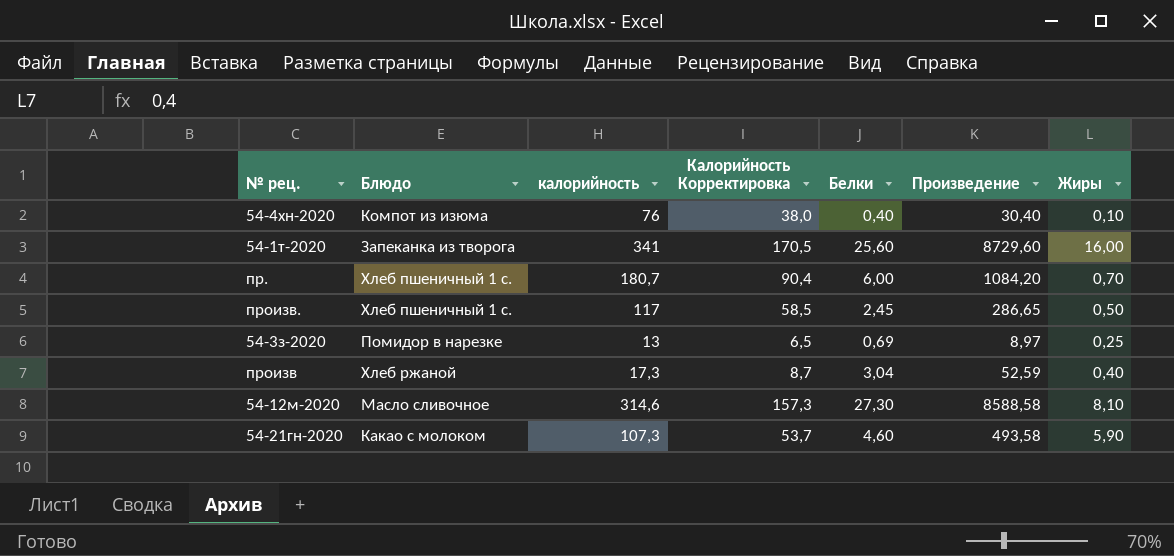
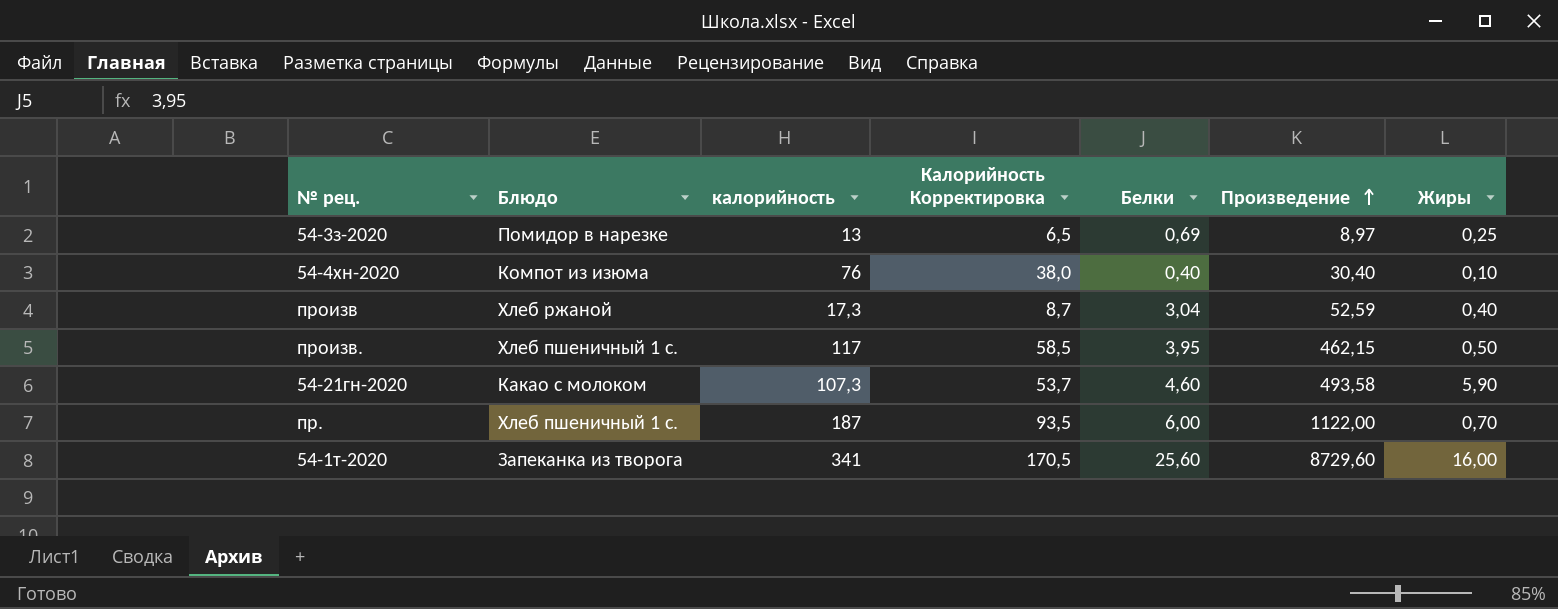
row order: none -> Произведение ascending
row 54-12м-2020: Масло сливочное | 314,6 | 157,3 | 27,30 | 8588,58 | 8,10 -> none
произв. | Белки: 2,45 -> 3,95
произв. | Произведение: 286,65 -> 462,15
пр. | калорийность: 180,7 -> 187
пр. | Калорийность Корректировка: 90,4 -> 93,5
пр. | Произведение: 1084,20 -> 1122,00

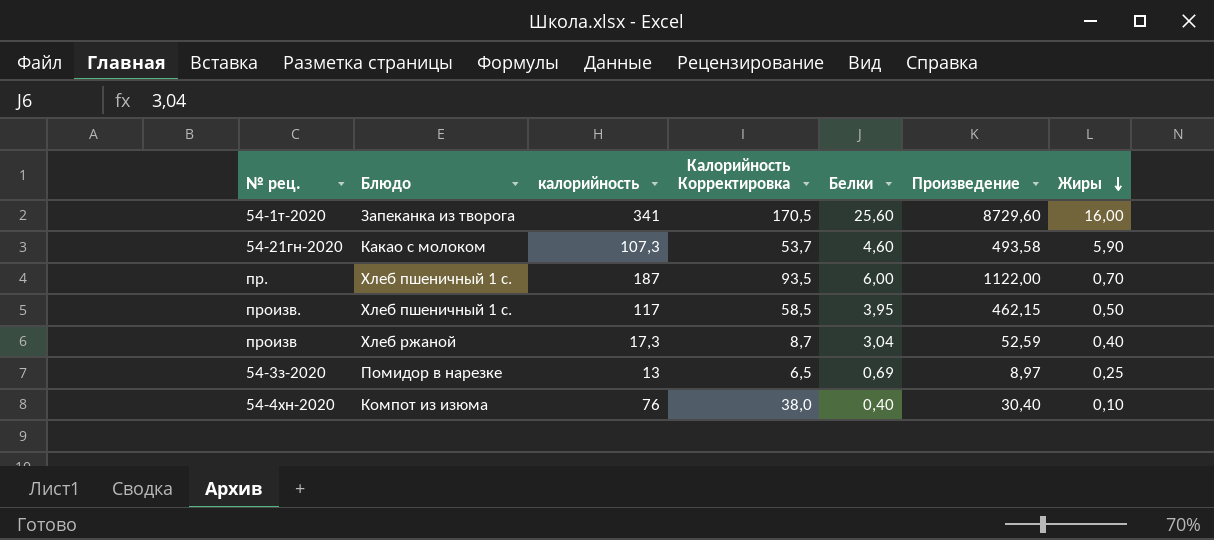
row order: Произведение ascending -> Жиры descending

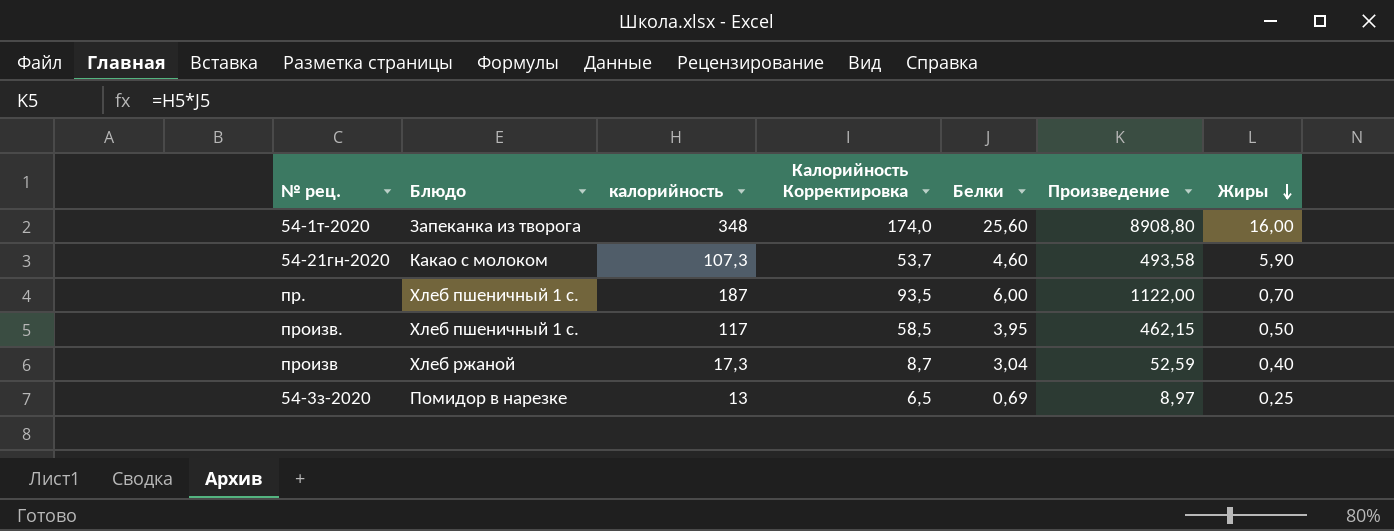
row 54-4хн-2020: Компот из изюма | 76 | 38,0 | 0,40 | 30,40 | 0,10 -> none
54-1т-2020 | калорийность: 341 -> 348
54-1т-2020 | Калорийность Корректировка: 170,5 -> 174,0
54-1т-2020 | Произведение: 8729,60 -> 8908,80

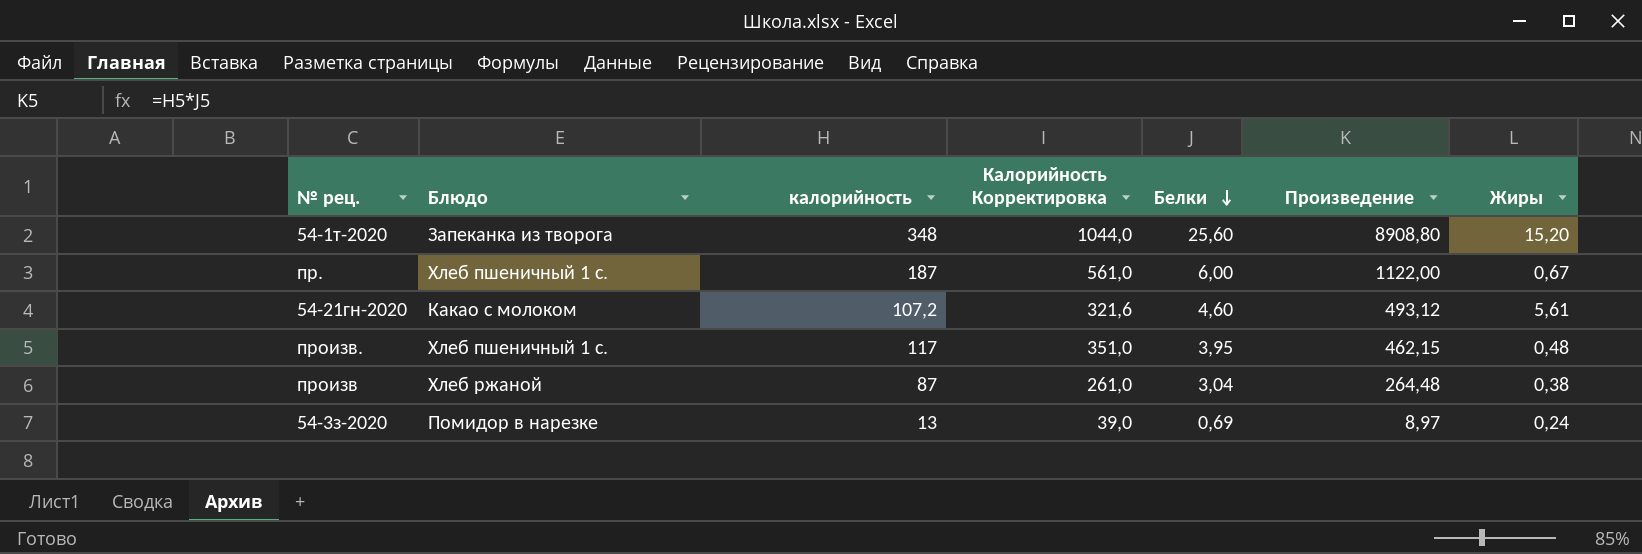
row order: Жиры descending -> Белки descending
column Калорийность Корректировка | formula: [калорийность] * 0,5 -> [калорийность] * 3
54-1т-2020 | Жиры: 16,00 -> 15,20
пр. | Жиры: 0,70 -> 0,67
54-21гн-2020 | калорийность: 107,3 -> 107,2
54-21гн-2020 | Произведение: 493,58 -> 493,12
54-21гн-2020 | Жиры: 5,90 -> 5,61
произв. | Жиры: 0,50 -> 0,48
произв | калорийность: 17,3 -> 87
произв | Произведение: 52,59 -> 264,48
произв | Жиры: 0,40 -> 0,38
54-3з-2020 | Жиры: 0,25 -> 0,24

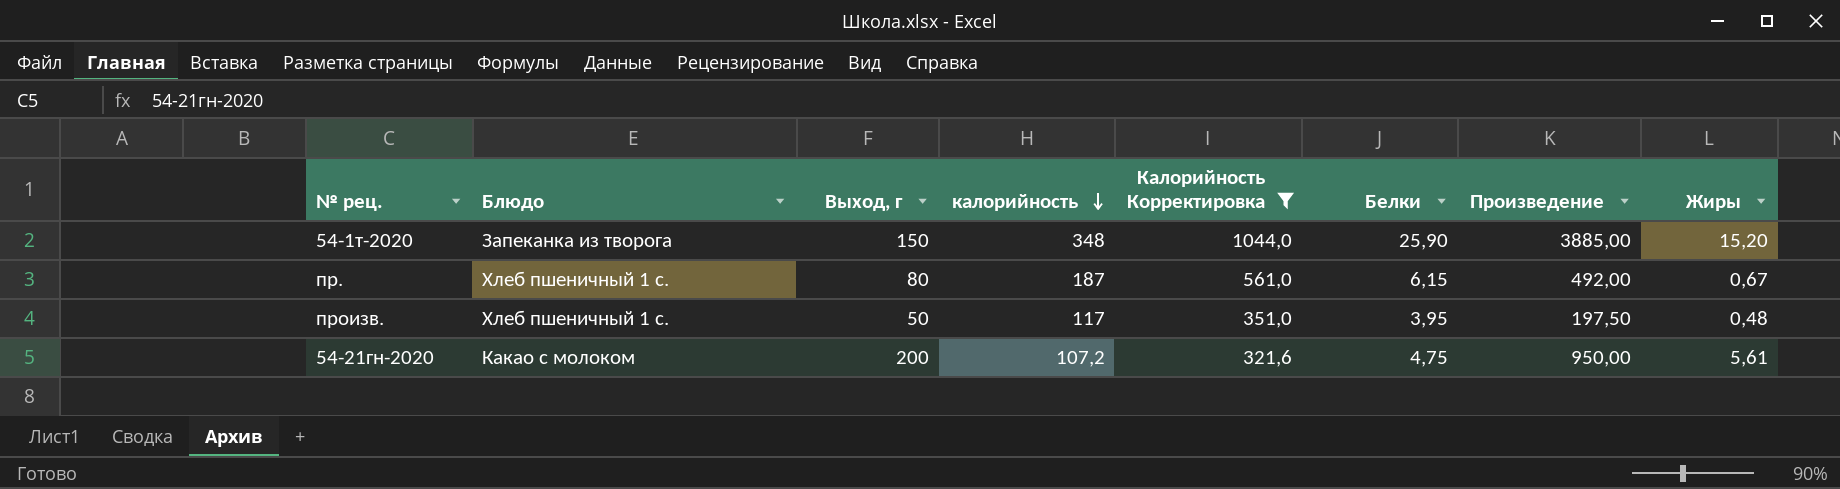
filter: none -> Калорийность Корректировка >= 321,6
row order: Белки descending -> калорийность descending
column Выход, г | position: none -> 3
column Произведение | formula: [калорийность] * [Белки] -> [Выход, г] * [Белки]
54-1т-2020 | Белки: 25,60 -> 25,90
пр. | Белки: 6,00 -> 6,15
54-21гн-2020 | Белки: 4,60 -> 4,75

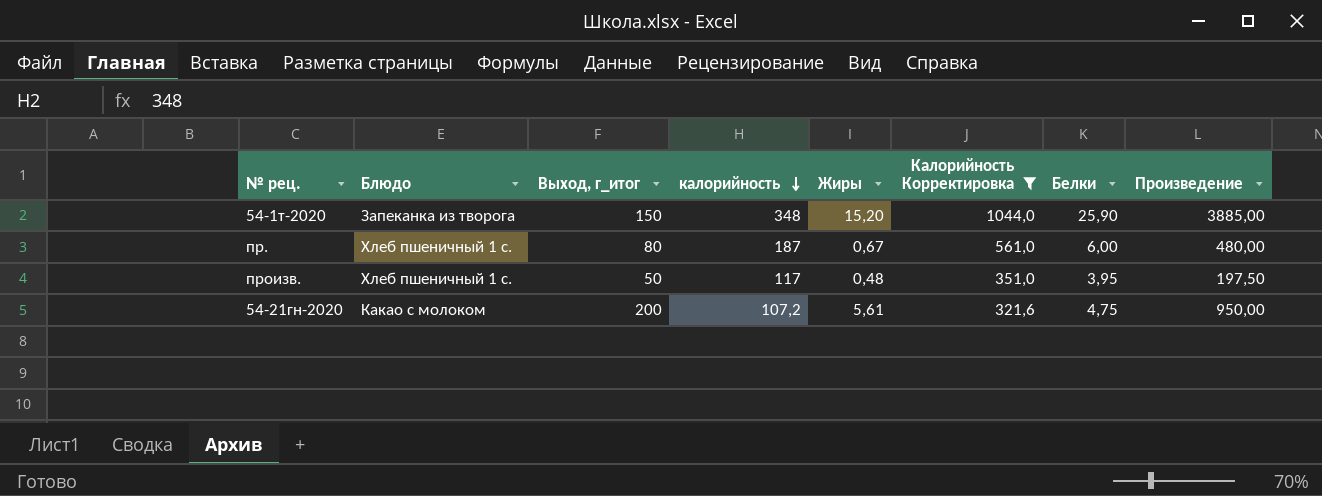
column name: Выход, г -> Выход, г_итог
column Жиры | position: 8 -> 5
пр. | Белки: 6,15 -> 6,00
пр. | Произведение: 492,00 -> 480,00

